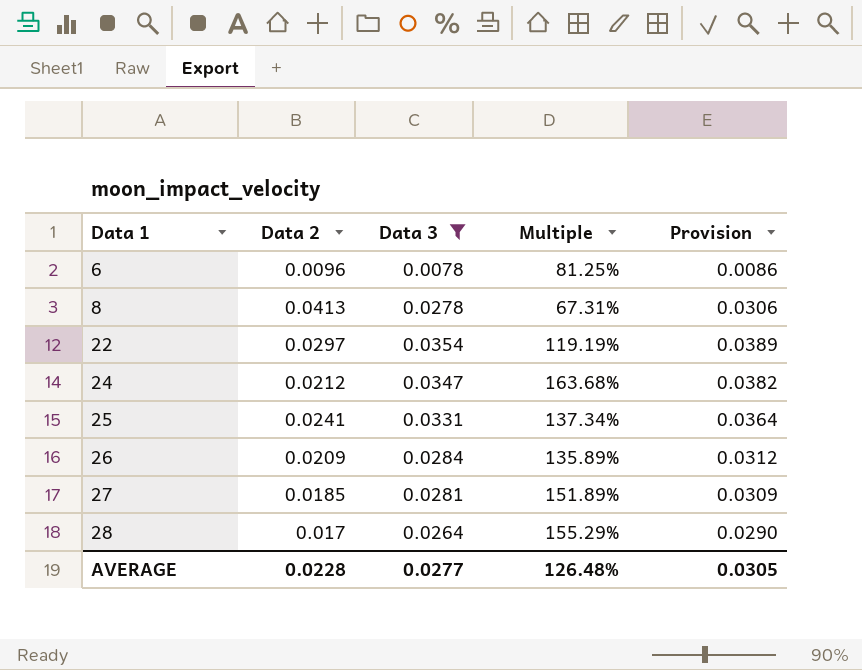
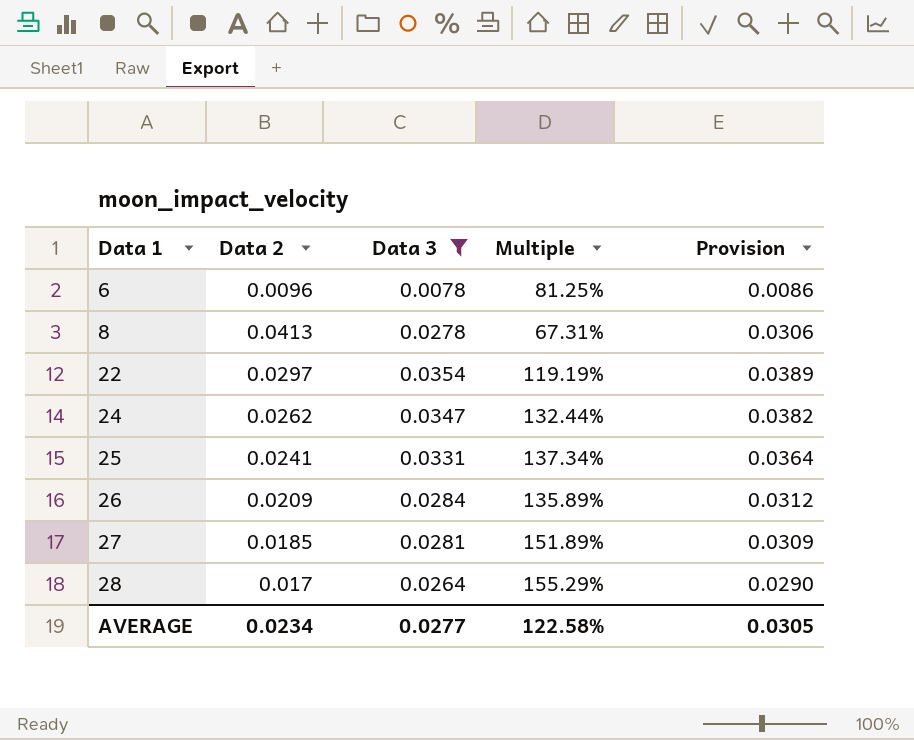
24 | Data 2: 0.0212 -> 0.0262
24 | Multiple: 163.68% -> 132.44%
AVERAGE | Data 2: 0.0228 -> 0.0234
AVERAGE | Multiple: 126.48% -> 122.58%

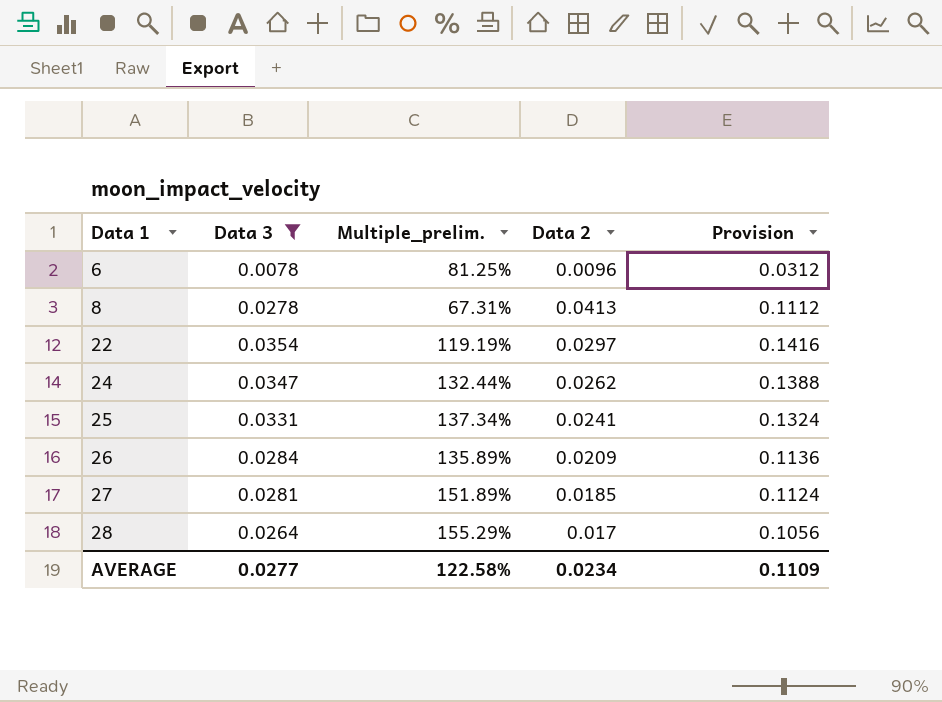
column name: Multiple -> Multiple_prelim.
column Data 2 | position: 2 -> 4
column Provision | formula: [Data 3] * 1.1 -> [Data 3] * 4
AVERAGE | Provision: 0.0305 -> 0.1109

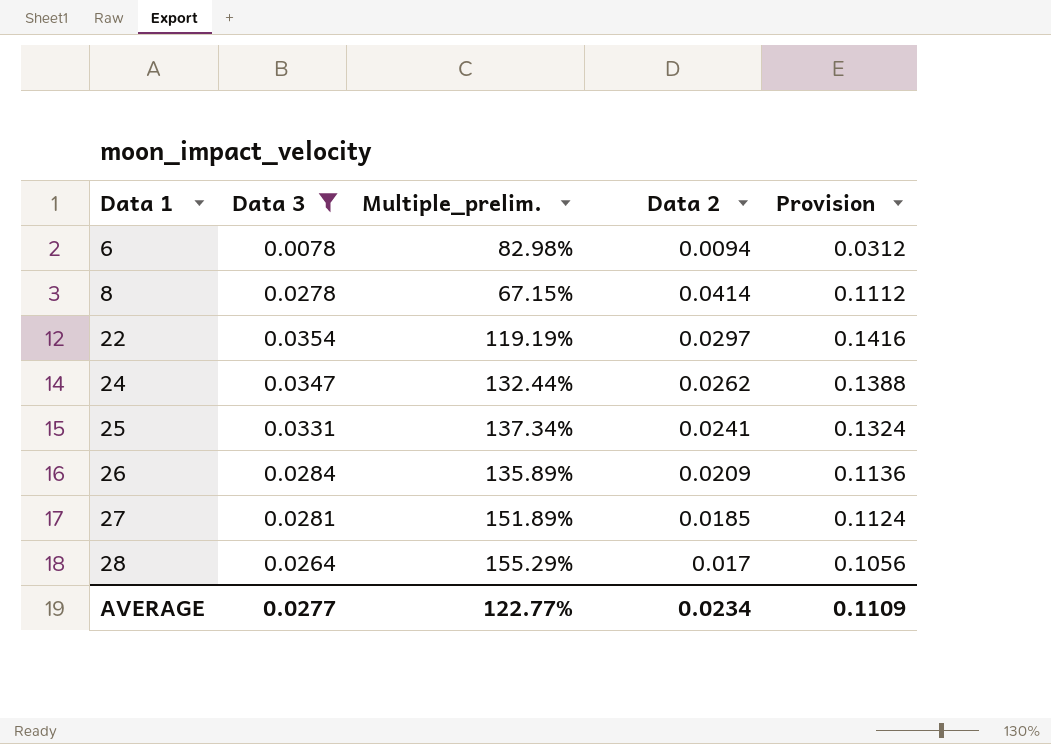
6 | Multiple_prelim.: 81.25% -> 82.98%
6 | Data 2: 0.0096 -> 0.0094
8 | Multiple_prelim.: 67.31% -> 67.15%
8 | Data 2: 0.0413 -> 0.0414
AVERAGE | Multiple_prelim.: 122.58% -> 122.77%

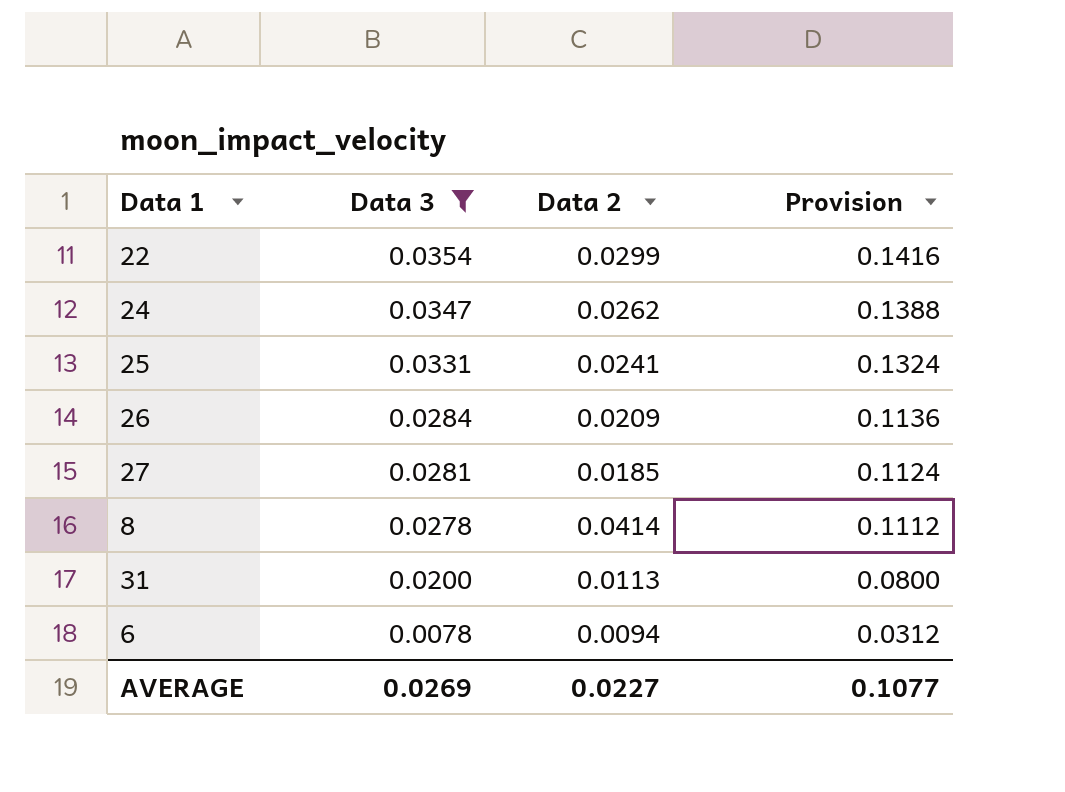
row order: Data 1 ascending -> Data 3 descending
column Multiple_prelim. | formula: [Data 3] / [Data 2] -> none
row 28: 0.0264 | 155.29% | 0.017 | 0.1056 -> none
22 | Data 2: 0.0297 -> 0.0299
row 31: none -> 0.0200 | 0.0113 | 0.0800
AVERAGE | Data 3: 0.0277 -> 0.0269
AVERAGE | Data 2: 0.0234 -> 0.0227
AVERAGE | Provision: 0.1109 -> 0.1077

